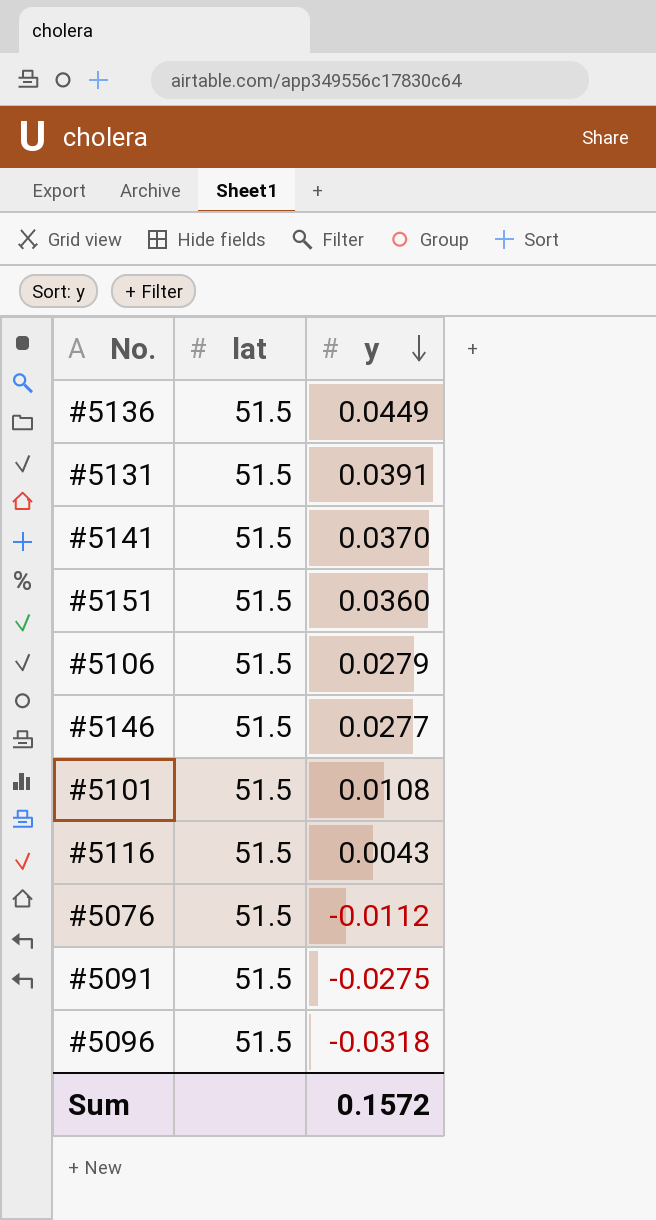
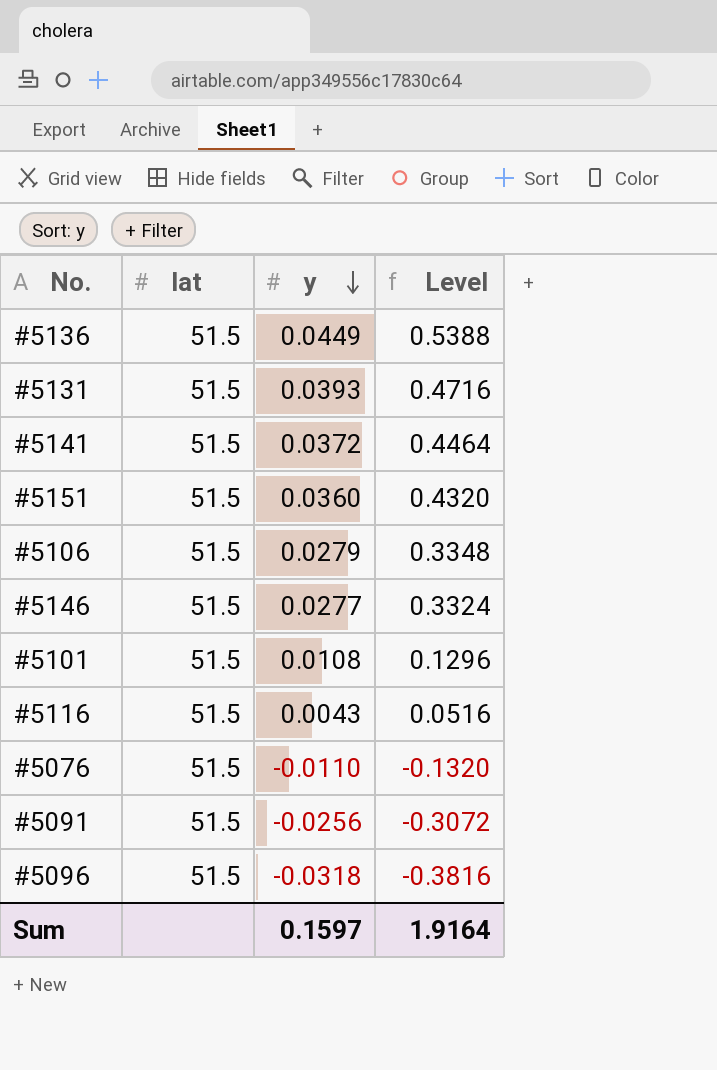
column Level | formula: none -> [y] * 12
#5131 | y: 0.0391 -> 0.0393
#5141 | y: 0.0370 -> 0.0372
#5076 | y: -0.0112 -> -0.0110
#5091 | y: -0.0275 -> -0.0256
Sum | y: 0.1572 -> 0.1597

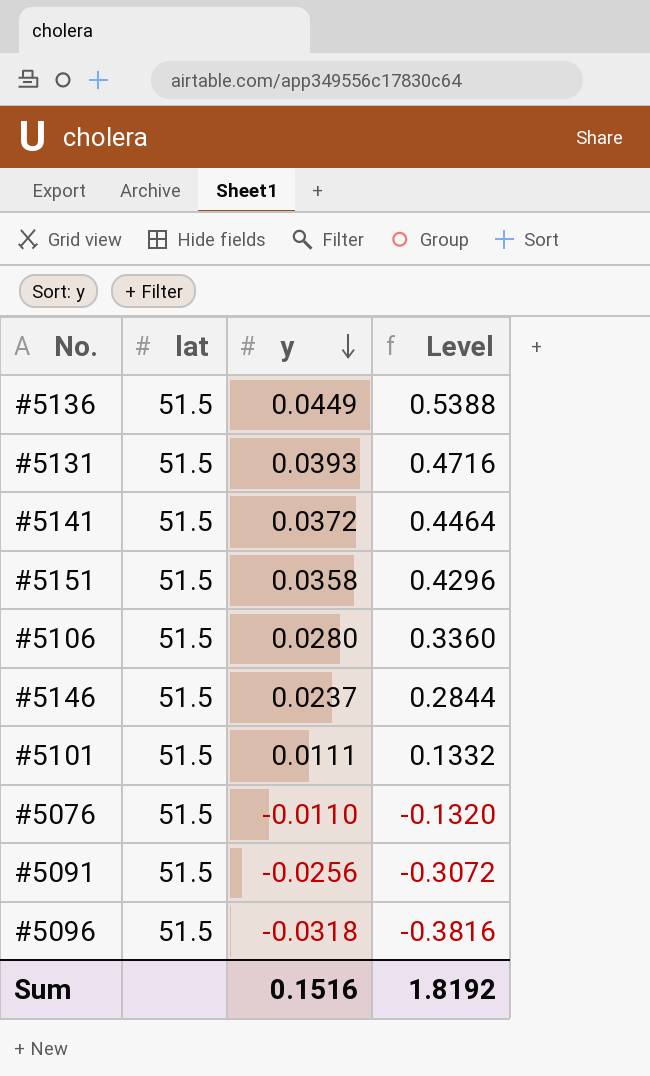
row #5116: 51.5 | 0.0043 | 0.0516 -> none
#5151 | y: 0.0360 -> 0.0358
#5151 | Level: 0.4320 -> 0.4296
#5106 | y: 0.0279 -> 0.0280
#5106 | Level: 0.3348 -> 0.3360
#5146 | y: 0.0277 -> 0.0237
#5146 | Level: 0.3324 -> 0.2844
#5101 | y: 0.0108 -> 0.0111
#5101 | Level: 0.1296 -> 0.1332
Sum | y: 0.1597 -> 0.1516
Sum | Level: 1.9164 -> 1.8192

